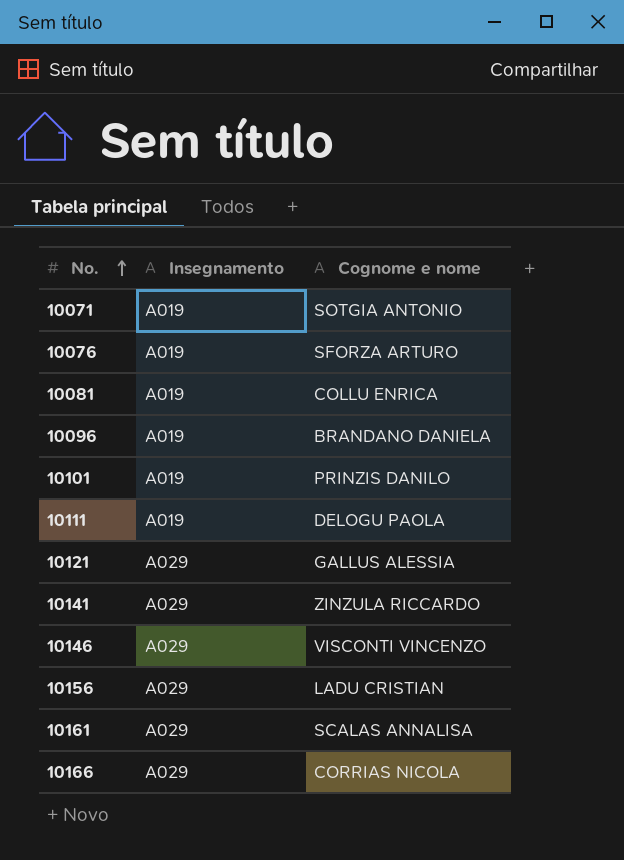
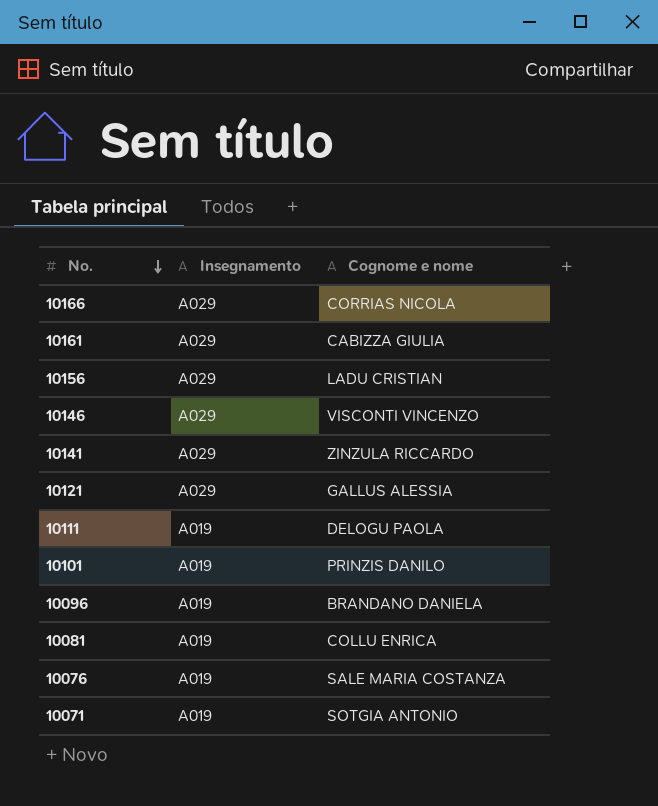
row order: No. ascending -> No. descending
10161 | Cognome e nome: SCALAS ANNALISA -> CABIZZA GIULIA
10076 | Cognome e nome: SFORZA ARTURO -> SALE MARIA COSTANZA

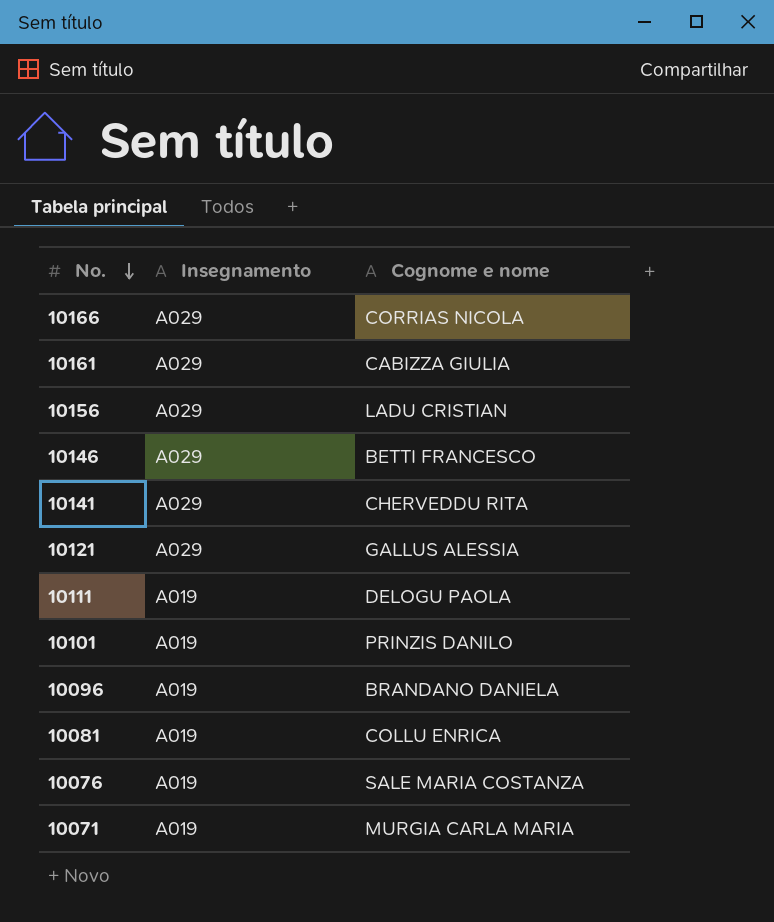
10146 | Cognome e nome: VISCONTI VINCENZO -> BETTI FRANCESCO
10141 | Cognome e nome: ZINZULA RICCARDO -> CHERVEDDU RITA
10071 | Cognome e nome: SOTGIA ANTONIO -> MURGIA CARLA MARIA

